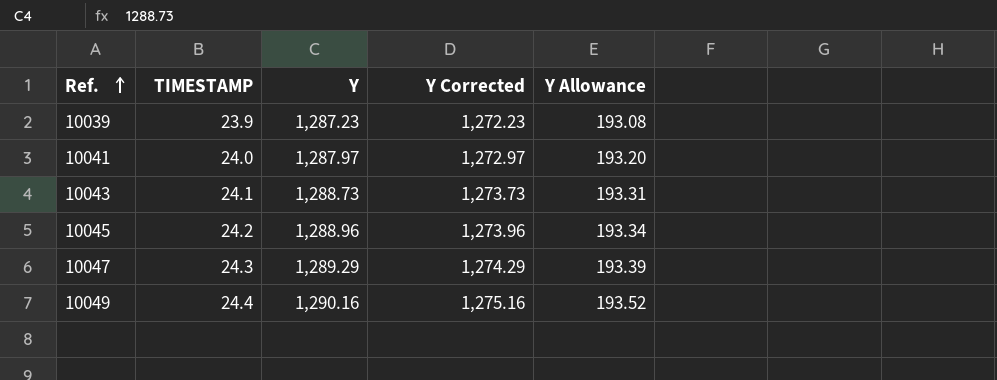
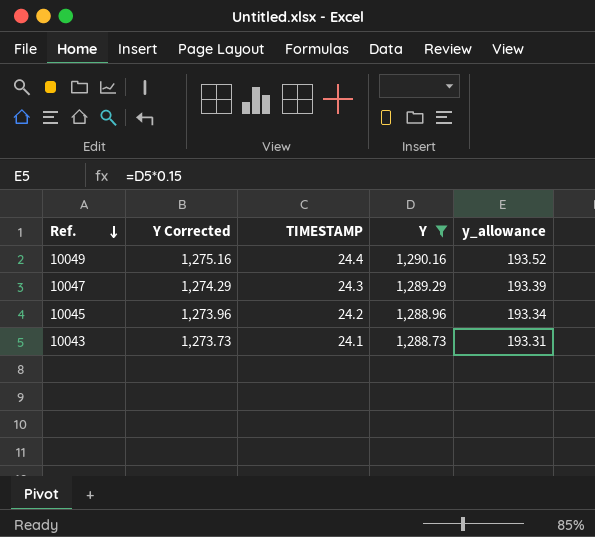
filter: none -> Y >= 1,288.73
row order: Ref. ascending -> Ref. descending
column Y Corrected | position: 4 -> 2
column name: Y Allowance -> y_allowance

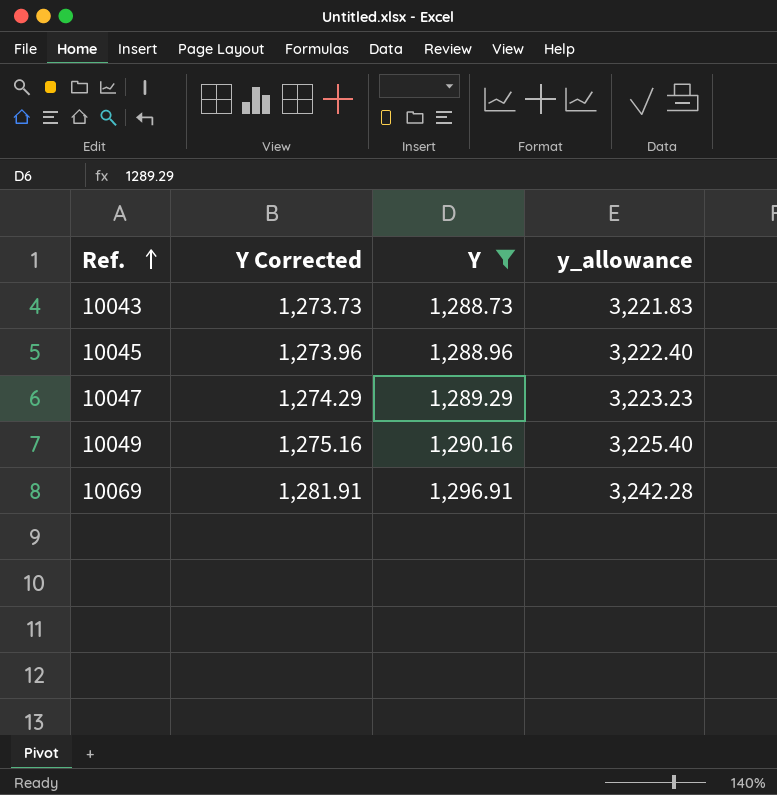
row order: Ref. descending -> Ref. ascending
column TIMESTAMP | position: 3 -> none
column y_allowance | formula: [Y] * 0.15 -> [Y] * 2.5
row 10069: none -> 1,281.91 | 1,296.91 | 3,242.28

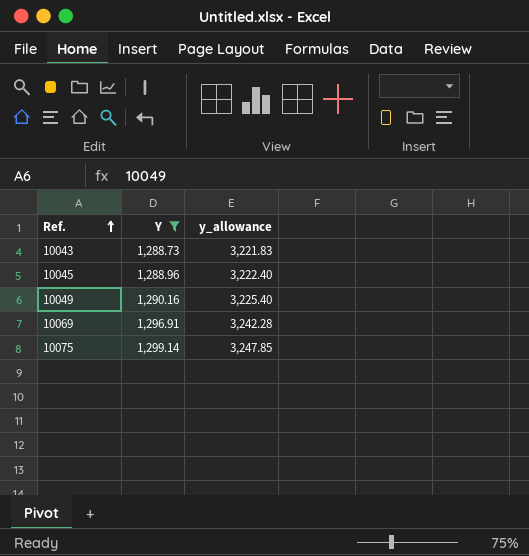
column Y Corrected | formula: [Y] - 15 -> none
row 10047: 1,274.29 | 1,289.29 | 3,223.23 -> none
row 10075: none -> 1,299.14 | 3,247.85

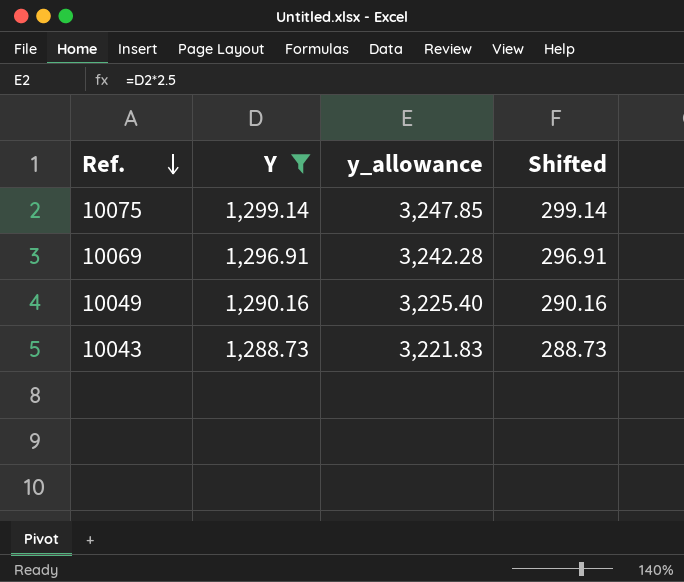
row order: Ref. ascending -> Ref. descending
column Shifted | formula: none -> [Y] - 1000
row 10045: 1,288.96 | 3,222.40 -> none

